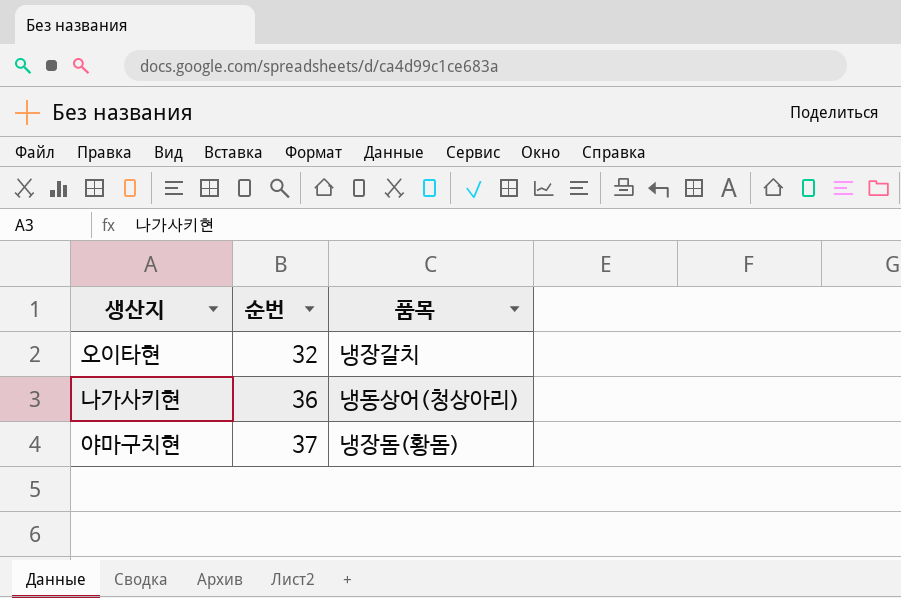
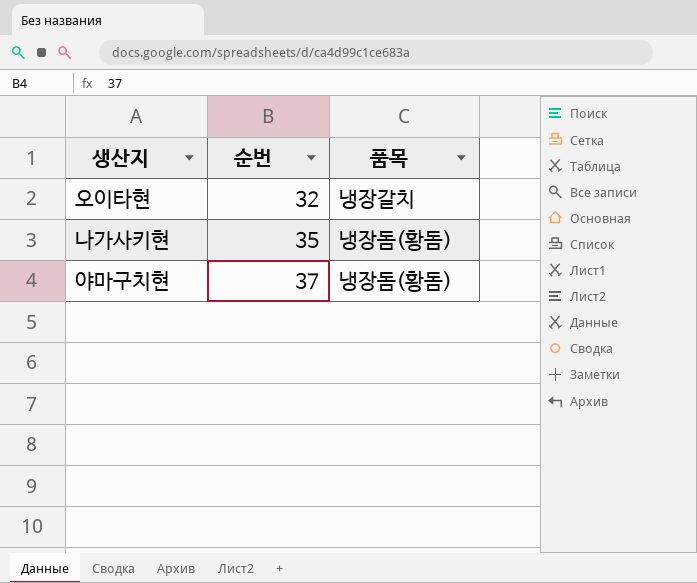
나가사키현 | 순번: 36 -> 35
나가사키현 | 품목: 냉동상어(청상아리) -> 냉장돔(황돔)

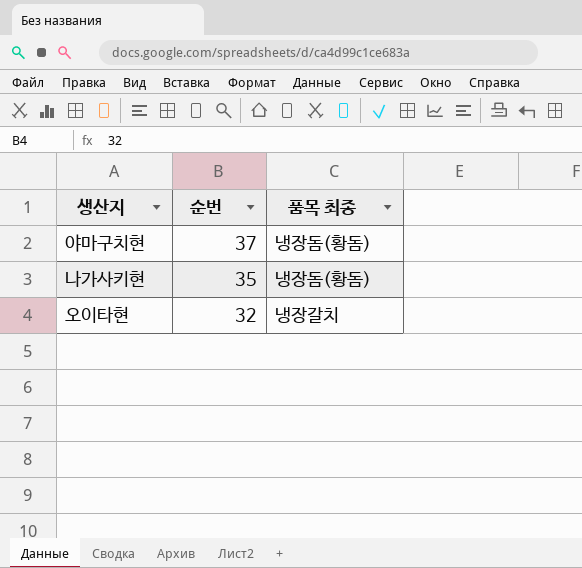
row order: 순번 ascending -> 순번 descending
column name: 품목 -> 품목 최종

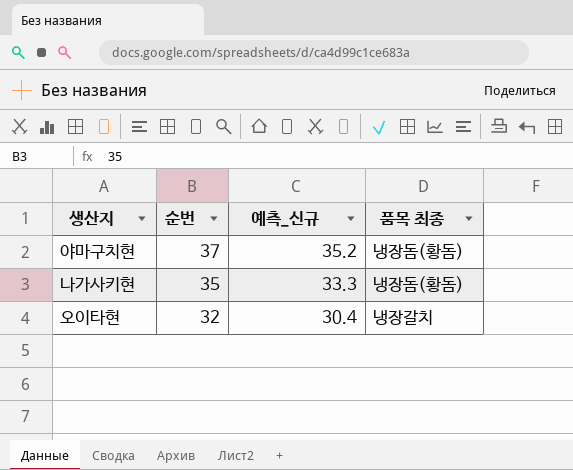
column 예측_신규 | formula: none -> [순번] * 0.95

